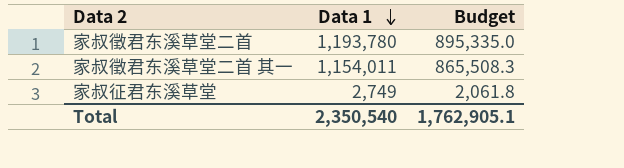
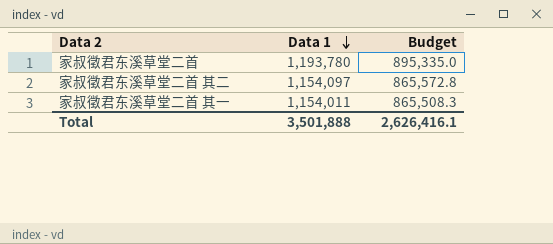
row 家叔征君东溪草堂: 2,749 | 2,061.8 -> none
row 家叔徵君东溪草堂二首 其二: none -> 1,154,097 | 865,572.8
Total | Data 1: 2,350,540 -> 3,501,888
Total | Budget: 1,762,905.1 -> 2,626,416.1

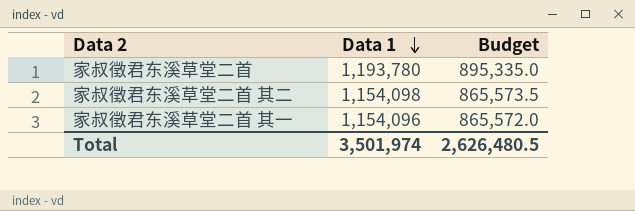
家叔徵君东溪草堂二首 其二 | Data 1: 1,154,097 -> 1,154,098
家叔徵君东溪草堂二首 其二 | Budget: 865,572.8 -> 865,573.5
家叔徵君东溪草堂二首 其一 | Data 1: 1,154,011 -> 1,154,096
家叔徵君东溪草堂二首 其一 | Budget: 865,508.3 -> 865,572.0
Total | Data 1: 3,501,888 -> 3,501,974
Total | Budget: 2,626,416.1 -> 2,626,480.5

